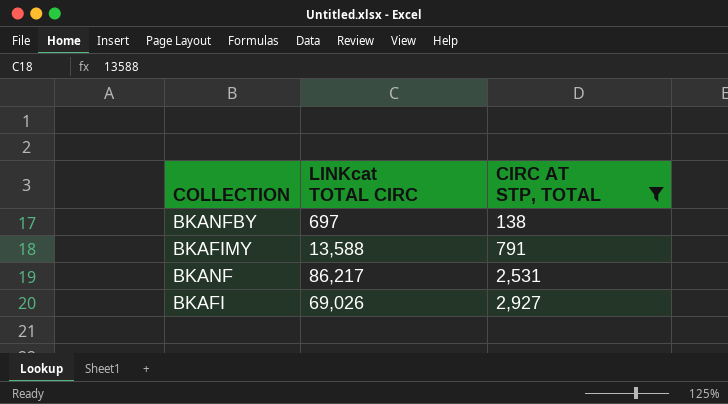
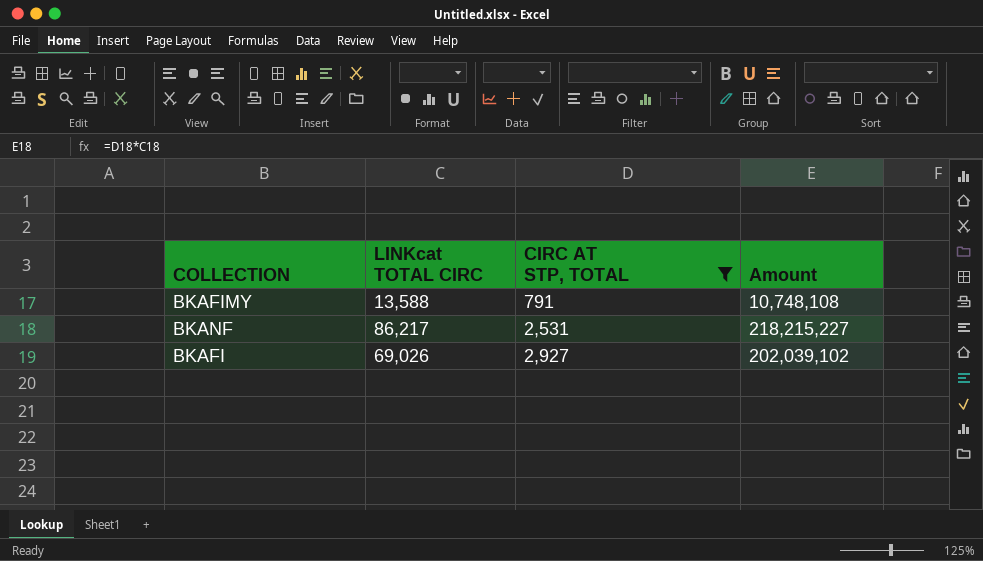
column Amount | formula: none -> [LINKcat TOTAL CIRC] * [CIRC AT STP, TOTAL]
row BKANFBY: 697 | 138 -> none

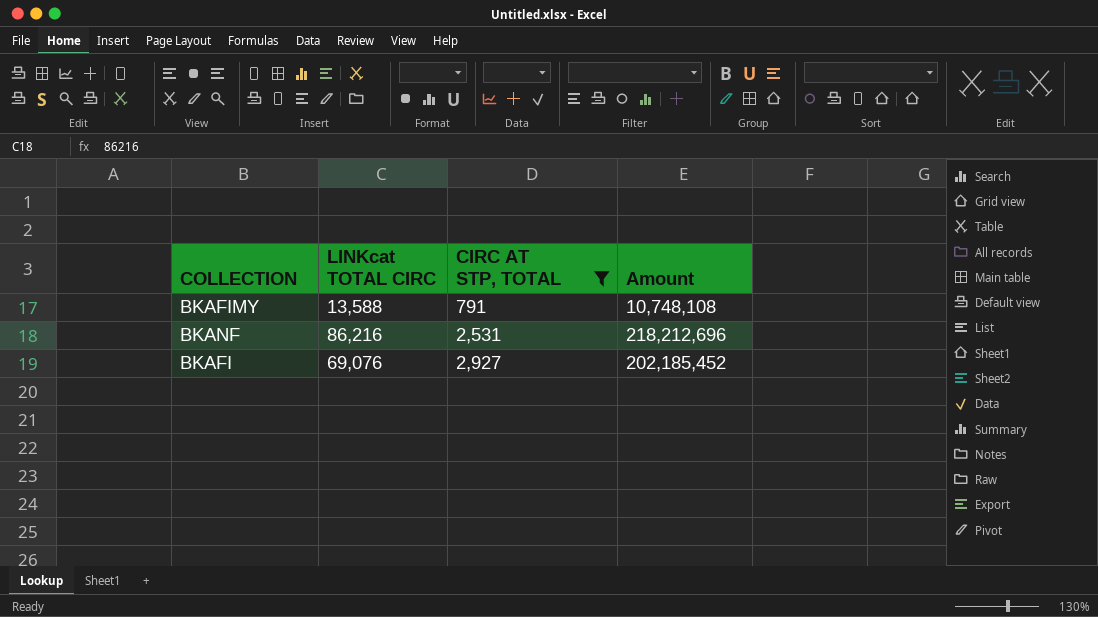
BKANF | LINKcat TOTAL CIRC: 86,217 -> 86,216
BKANF | Amount: 218,215,227 -> 218,212,696
BKAFI | LINKcat TOTAL CIRC: 69,026 -> 69,076
BKAFI | Amount: 202,039,102 -> 202,185,452

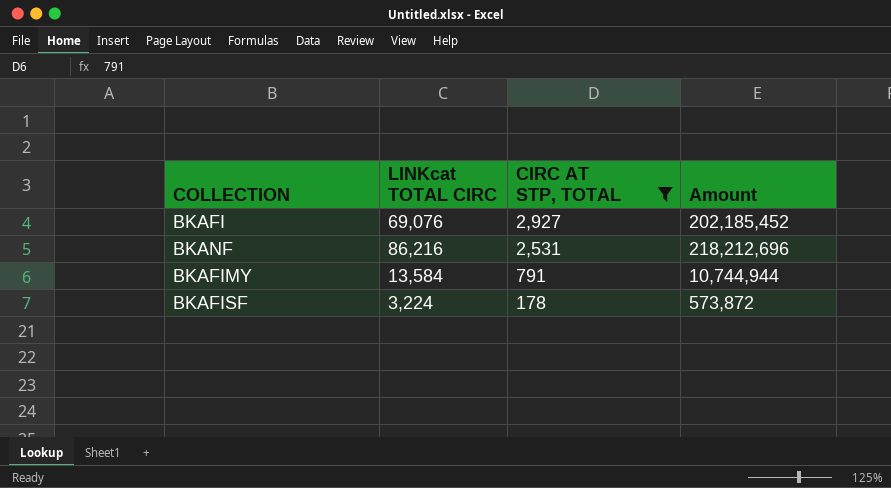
row order: CIRC AT STP, TOTAL ascending -> CIRC AT STP, TOTAL descending
BKAFIMY | LINKcat TOTAL CIRC: 13,588 -> 13,584
BKAFIMY | Amount: 10,748,108 -> 10,744,944
row BKAFISF: none -> 3,224 | 178 | 573,872

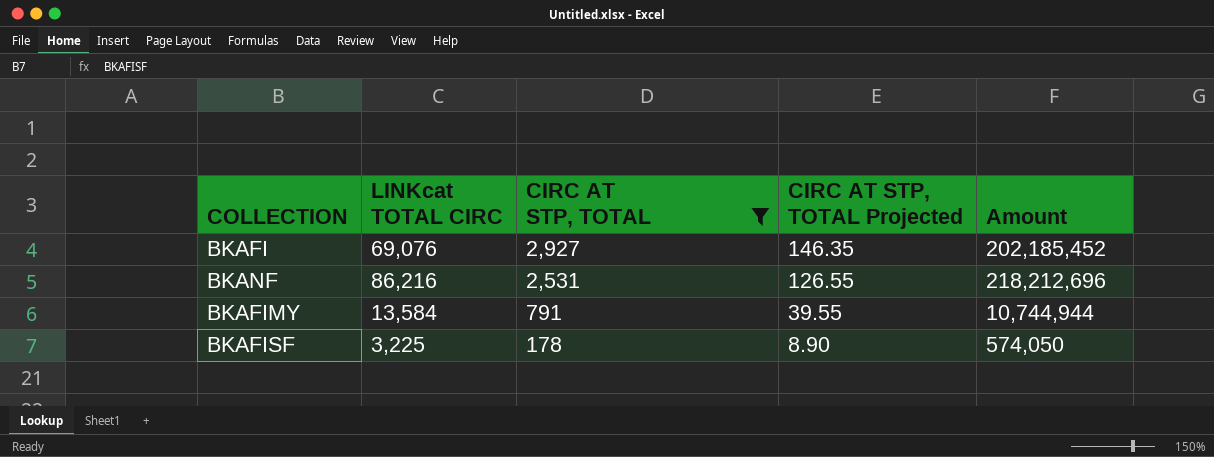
column CIRC AT STP, TOTAL Projected | formula: none -> [CIRC AT STP, TOTAL] * 0.05
BKAFISF | LINKcat TOTAL CIRC: 3,224 -> 3,225
BKAFISF | Amount: 573,872 -> 574,050

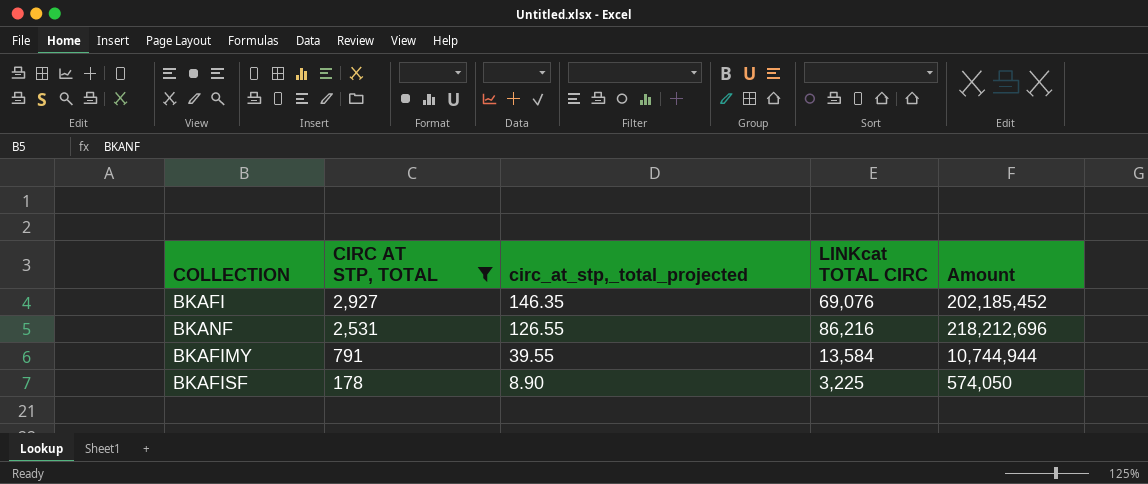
column name: CIRC AT STP, TOTAL Projected -> circ_at_stp,_total_projected
column LINKcat TOTAL CIRC | position: 2 -> 4

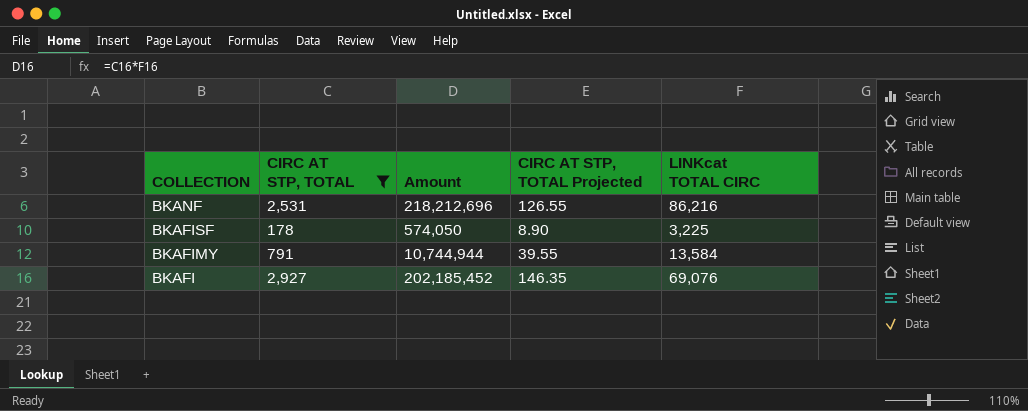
row order: CIRC AT STP, TOTAL descending -> COLLECTION descending
column Amount | position: 5 -> 3
column name: circ_at_stp,_total_projected -> CIRC AT STP, TOTAL Projected

